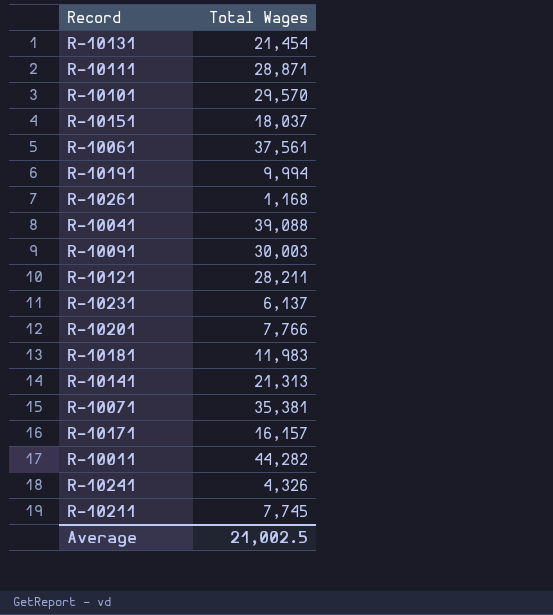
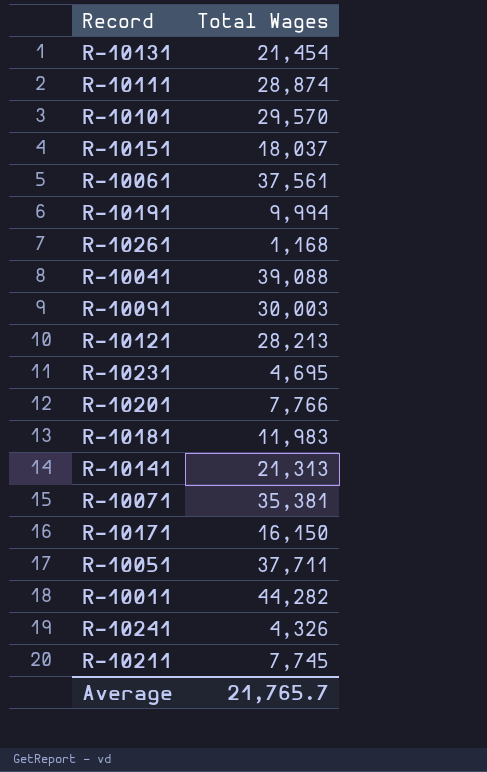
R-10111 | Total Wages: 28,871 -> 28,874
R-10121 | Total Wages: 28,211 -> 28,213
R-10231 | Total Wages: 6,137 -> 4,695
R-10171 | Total Wages: 16,157 -> 16,150
row R-10051: none -> 37,711
Average | Total Wages: 21,002.5 -> 21,765.7

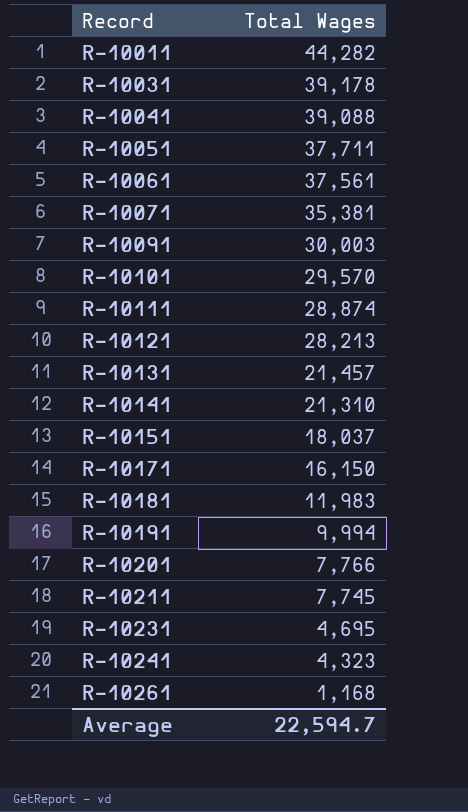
row order: none -> Record ascending
row R-10031: none -> 39,178
R-10131 | Total Wages: 21,454 -> 21,457
R-10141 | Total Wages: 21,313 -> 21,310
R-10241 | Total Wages: 4,326 -> 4,323
Average | Total Wages: 21,765.7 -> 22,594.7

